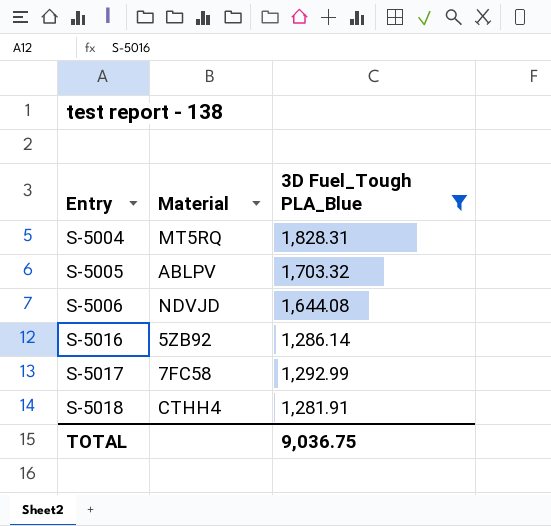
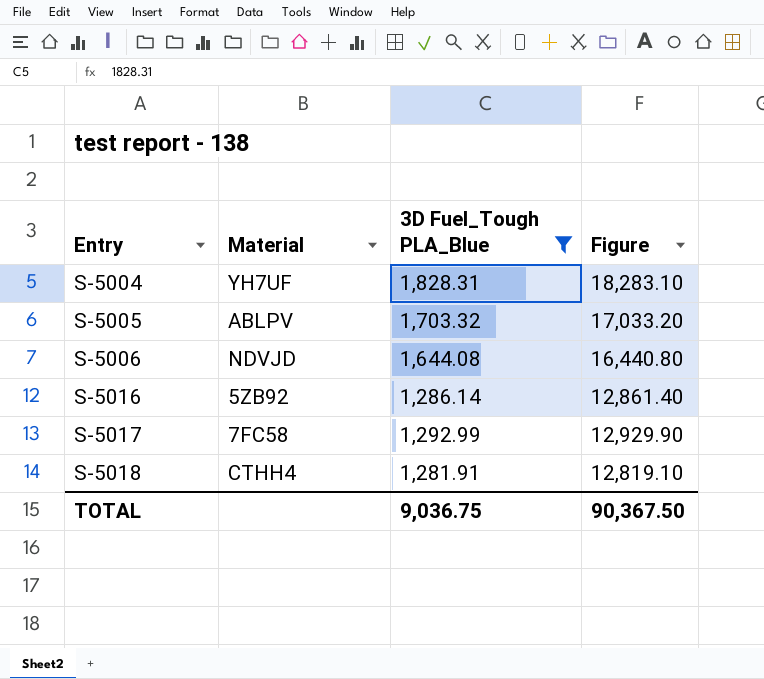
column Figure | formula: none -> [3D Fuel_Tough PLA_Blue] * 10
S-5004 | Material: MT5RQ -> YH7UF

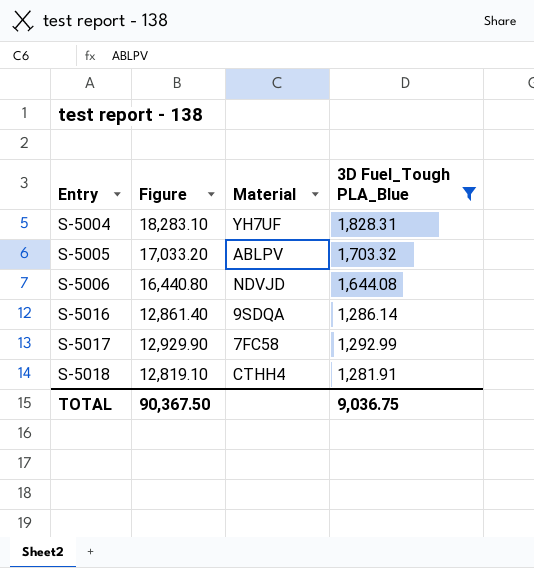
column Figure | position: 4 -> 2
S-5016 | Material: 5ZB92 -> 9SDQA

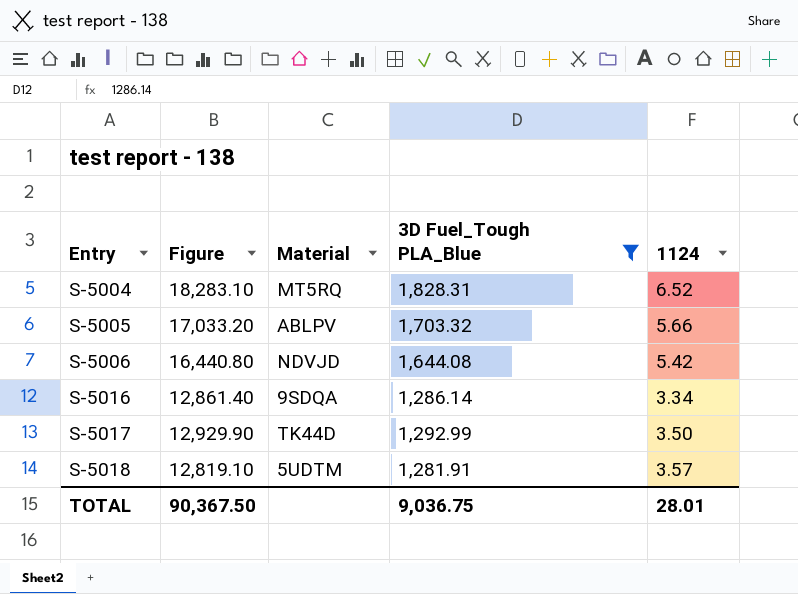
column 1124 | position: none -> 5
S-5004 | Material: YH7UF -> MT5RQ
S-5017 | Material: 7FC58 -> TK44D
S-5018 | Material: CTHH4 -> 5UDTM

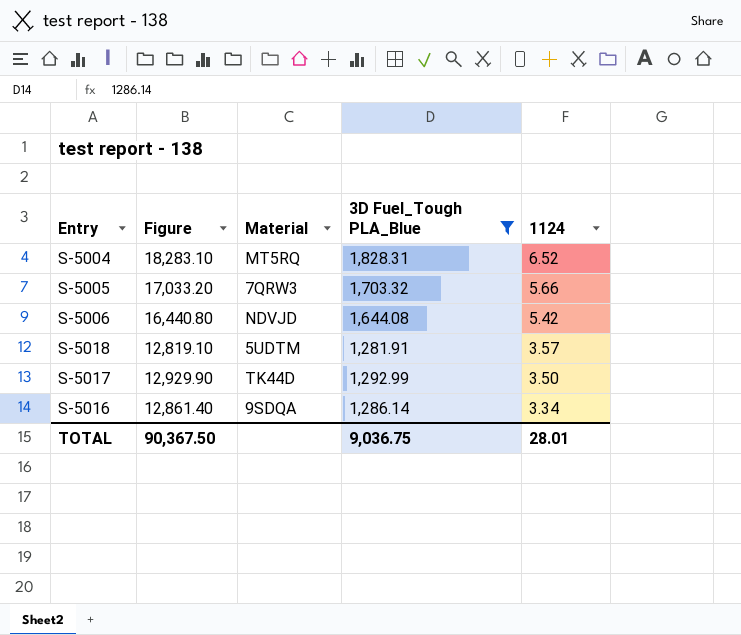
row order: Entry ascending -> 1124 descending
S-5005 | Material: ABLPV -> 7QRW3

